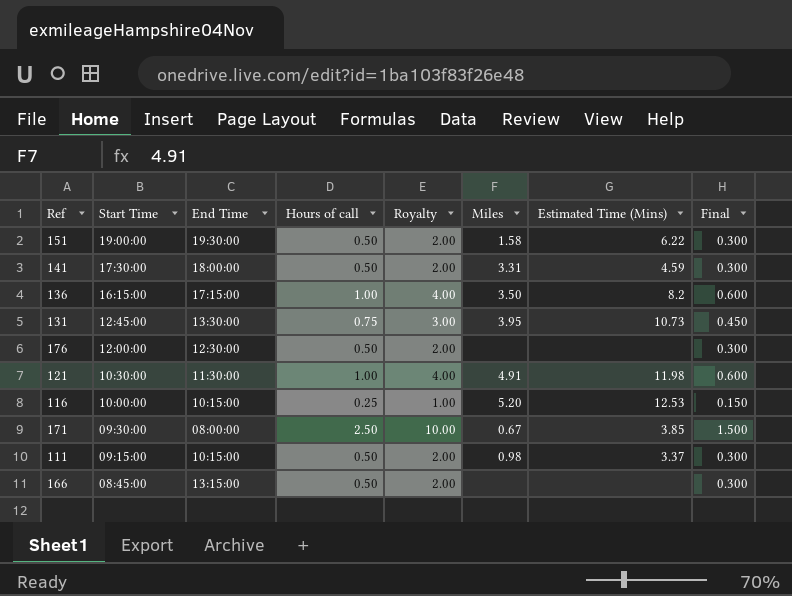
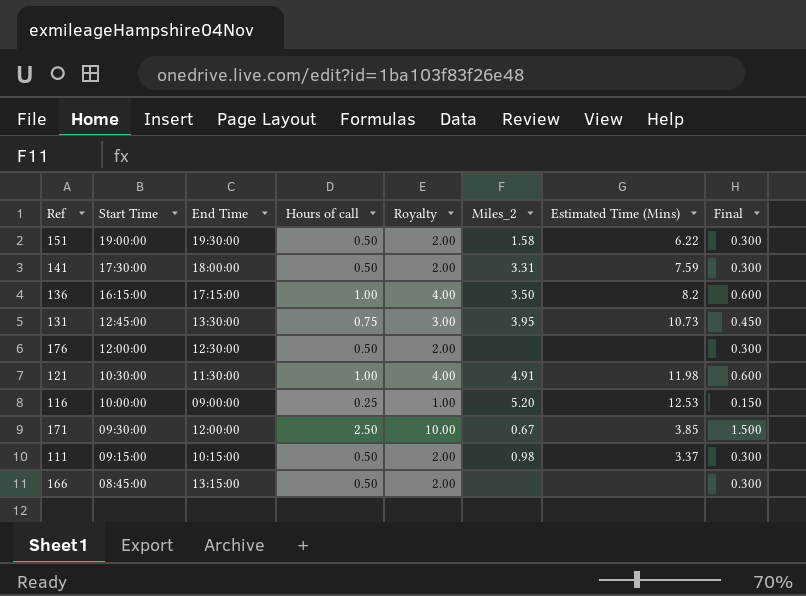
column name: Miles -> Miles_2
141 | Estimated Time (Mins): 4.59 -> 7.59
116 | End Time: 10:15:00 -> 09:00:00
171 | End Time: 08:00:00 -> 12:00:00

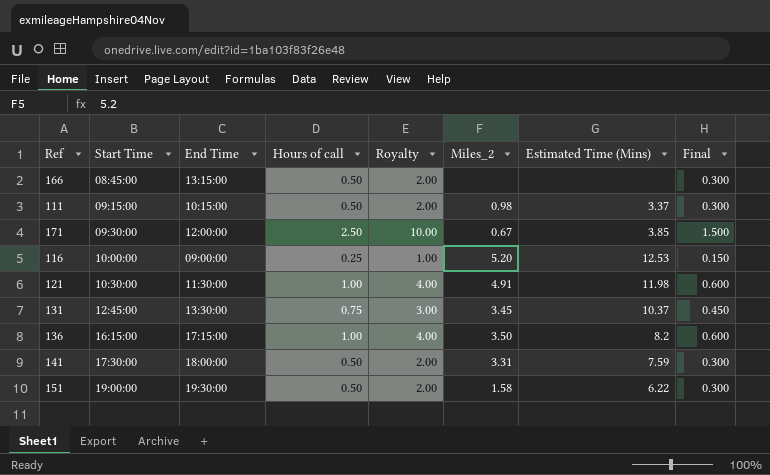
row order: Start Time descending -> Start Time ascending
row 176: 12:00:00 | 12:30:00 | 0.50 | 2.00 | none | none | 0.300 -> none
131 | Miles_2: 3.95 -> 3.45
131 | Estimated Time (Mins): 10.73 -> 10.37

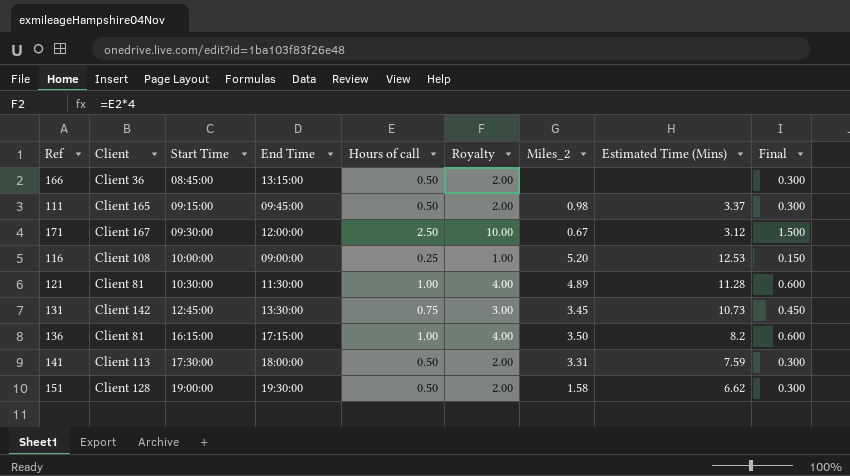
column Client | position: none -> 2
111 | End Time: 10:15:00 -> 09:45:00
171 | Estimated Time (Mins): 3.85 -> 3.12
121 | Miles_2: 4.91 -> 4.89
121 | Estimated Time (Mins): 11.98 -> 11.28
131 | Estimated Time (Mins): 10.37 -> 10.73
151 | Estimated Time (Mins): 6.22 -> 6.62

